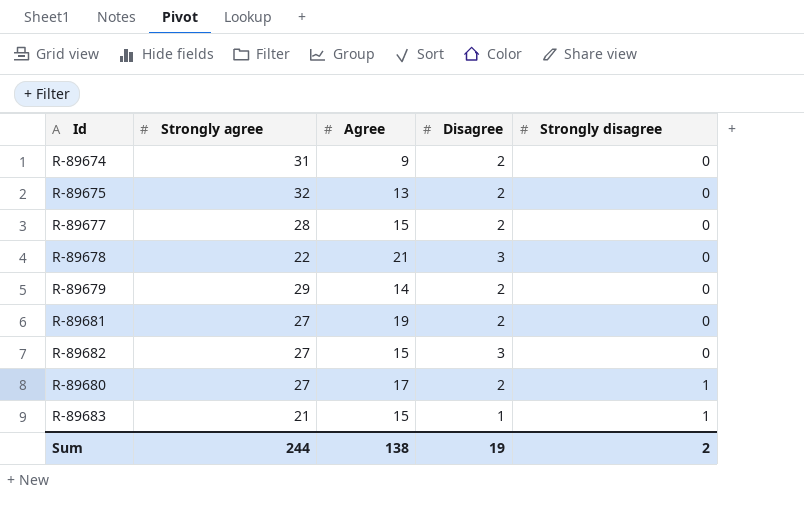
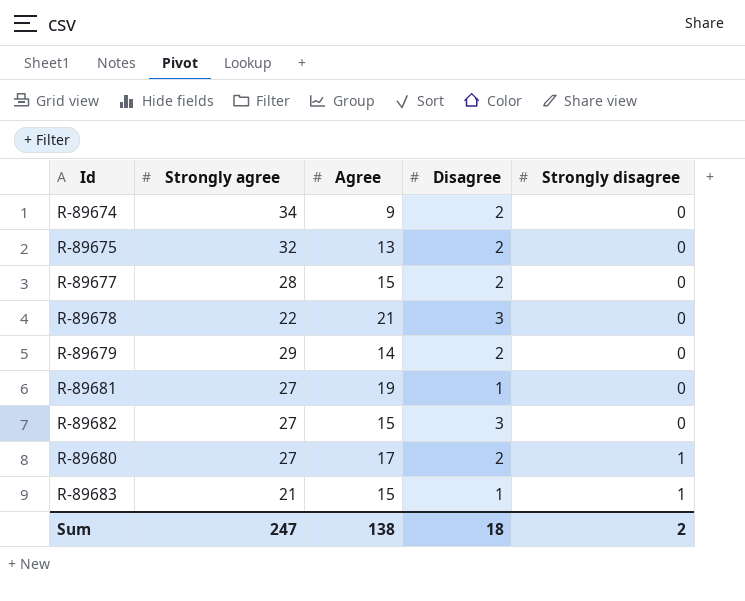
R-89674 | Strongly agree: 31 -> 34
R-89681 | Disagree: 2 -> 1
Sum | Strongly agree: 244 -> 247
Sum | Disagree: 19 -> 18

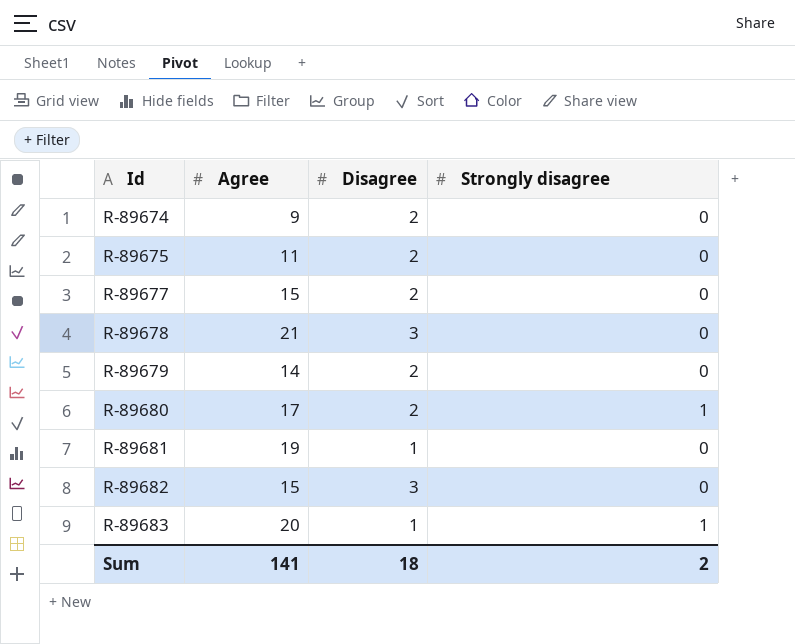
row order: Strongly disagree ascending -> Id ascending
column Strongly agree | position: 2 -> none
R-89675 | Agree: 13 -> 11
R-89683 | Agree: 15 -> 20
Sum | Agree: 138 -> 141

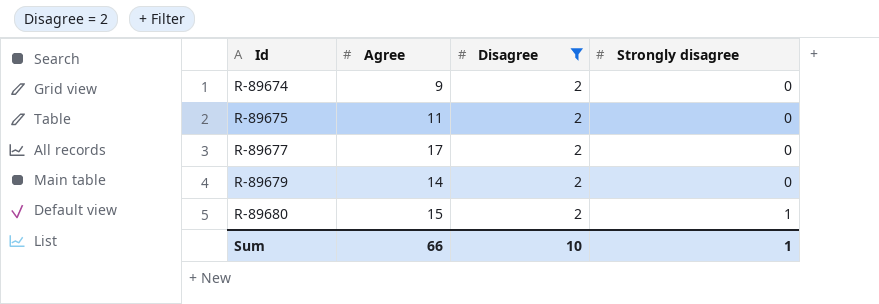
filter: none -> Disagree = 2
R-89677 | Agree: 15 -> 17
R-89680 | Agree: 17 -> 15
Sum | Agree: 141 -> 66
Sum | Disagree: 18 -> 10
Sum | Strongly disagree: 2 -> 1

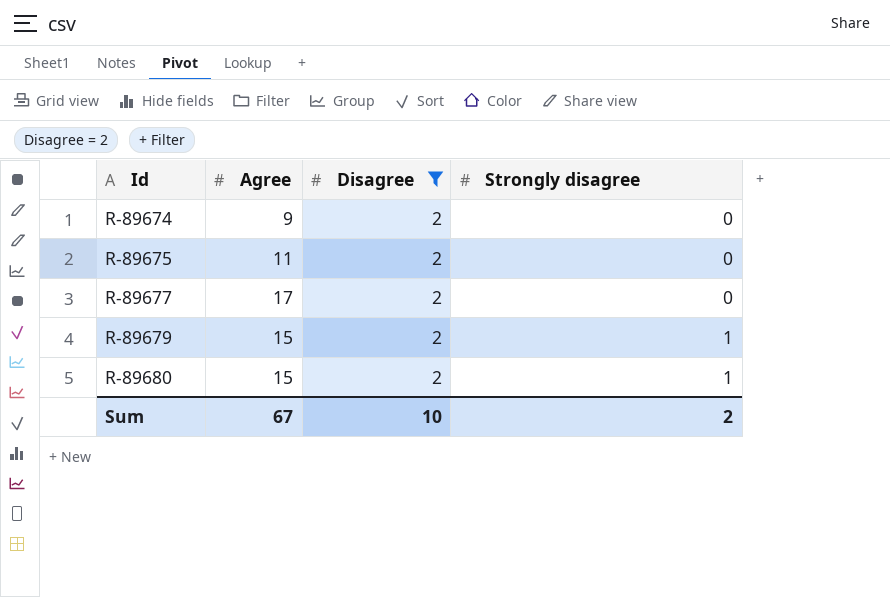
R-89679 | Agree: 14 -> 15
R-89679 | Strongly disagree: 0 -> 1
Sum | Agree: 66 -> 67
Sum | Strongly disagree: 1 -> 2

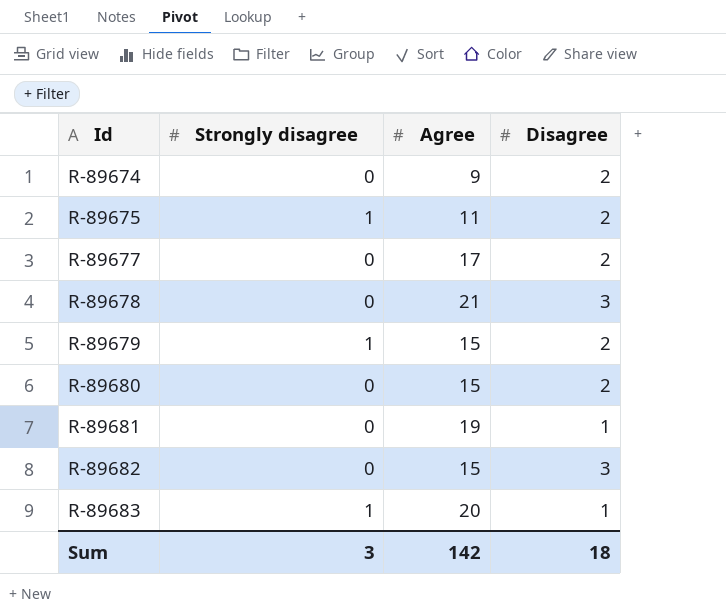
filter: Disagree = 2 -> none
column Strongly disagree | position: 4 -> 2
R-89675 | Strongly disagree: 0 -> 1
R-89680 | Strongly disagree: 1 -> 0
Sum | Strongly disagree: 2 -> 3
Sum | Agree: 67 -> 142
Sum | Disagree: 10 -> 18

